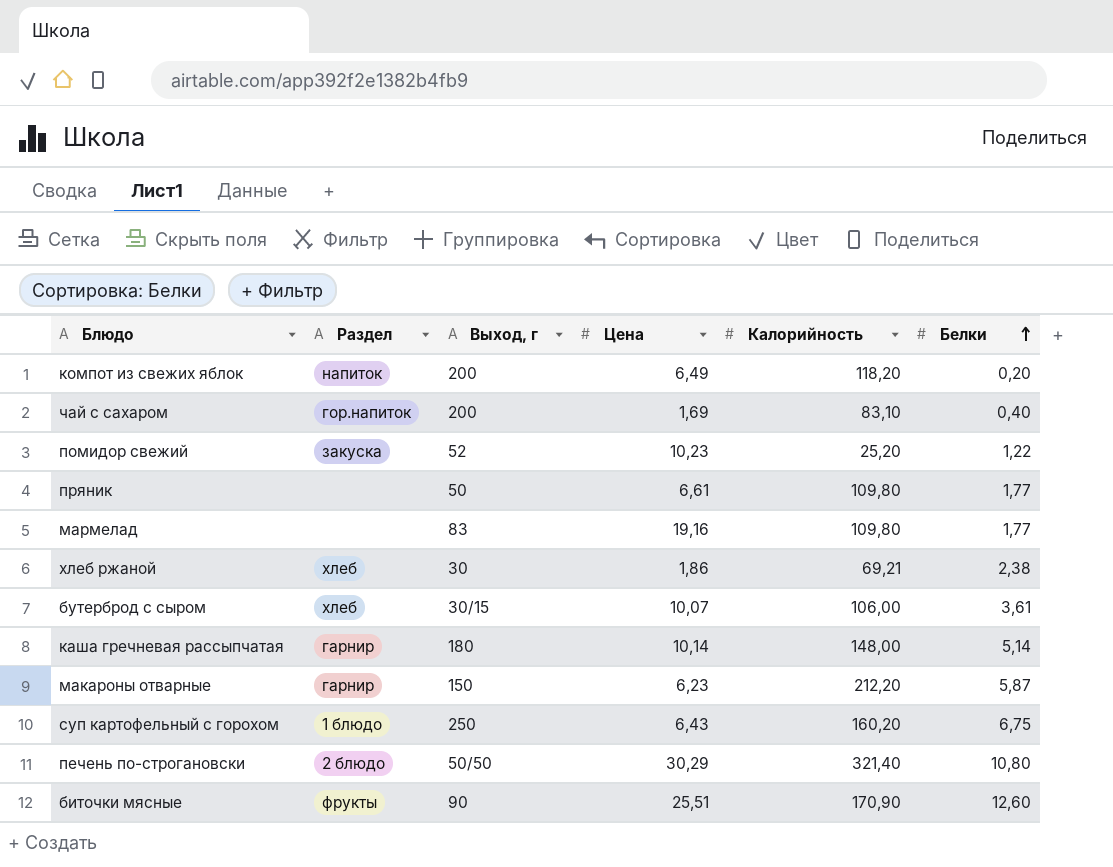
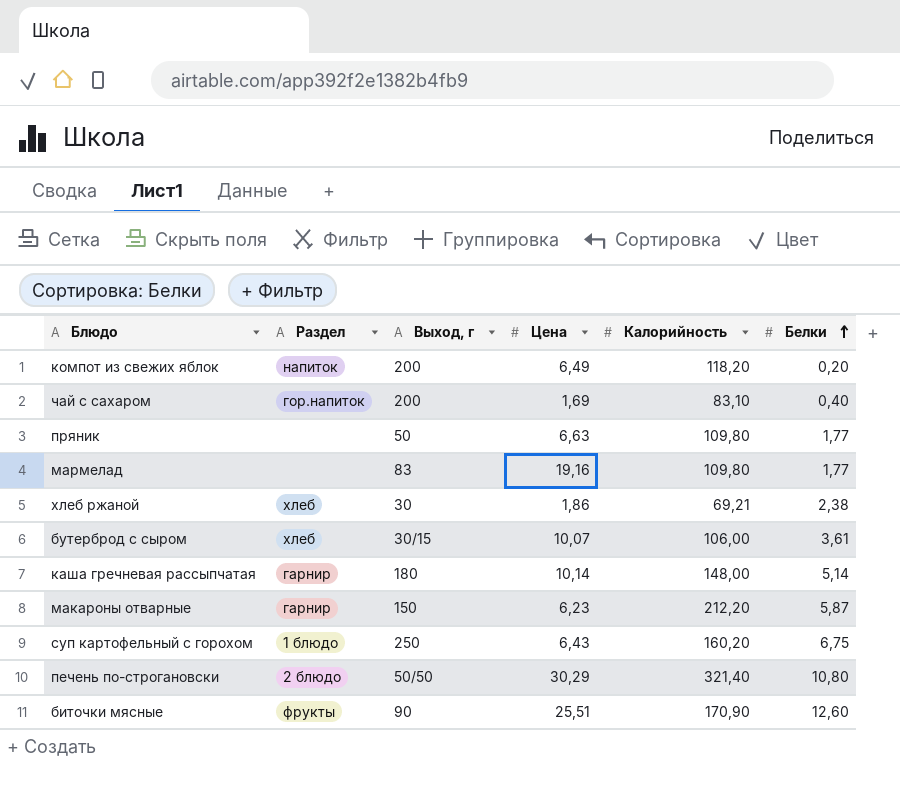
row помидор свежий: закуска | 52 | 10,23 | 25,20 | 1,22 -> none
пряник | Цена: 6,61 -> 6,63

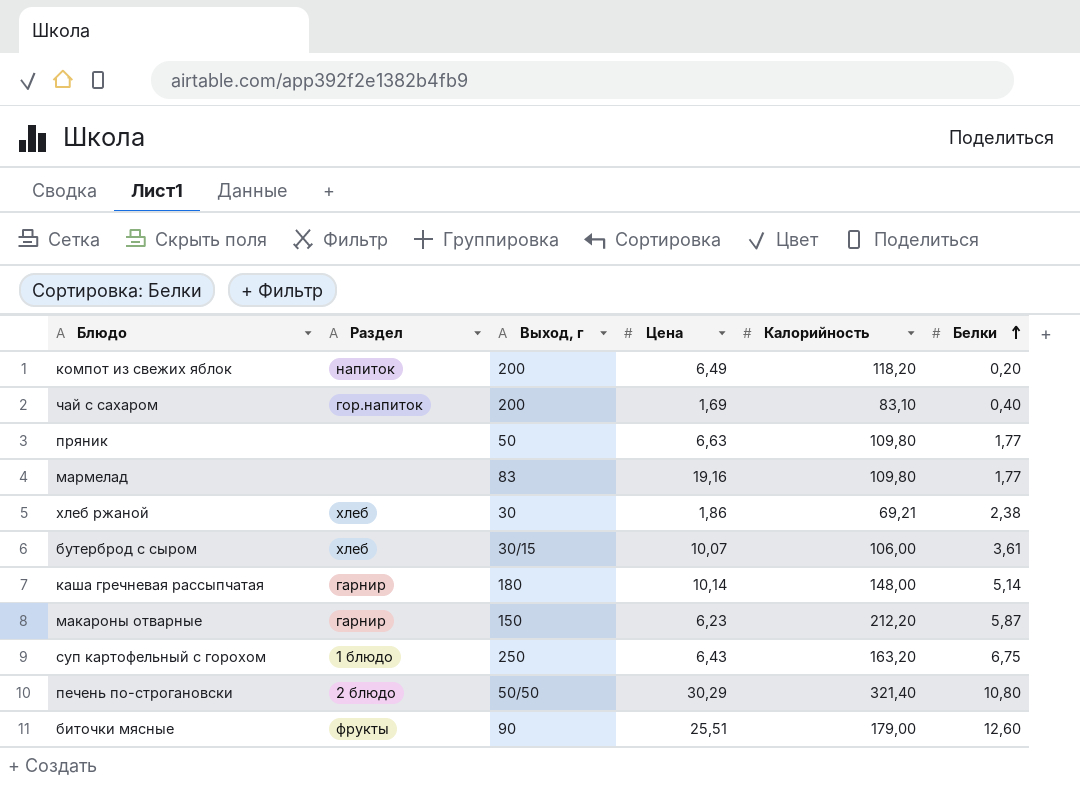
суп картофельный с горохом | Калорийность: 160,20 -> 163,20
биточки мясные | Калорийность: 170,90 -> 179,00

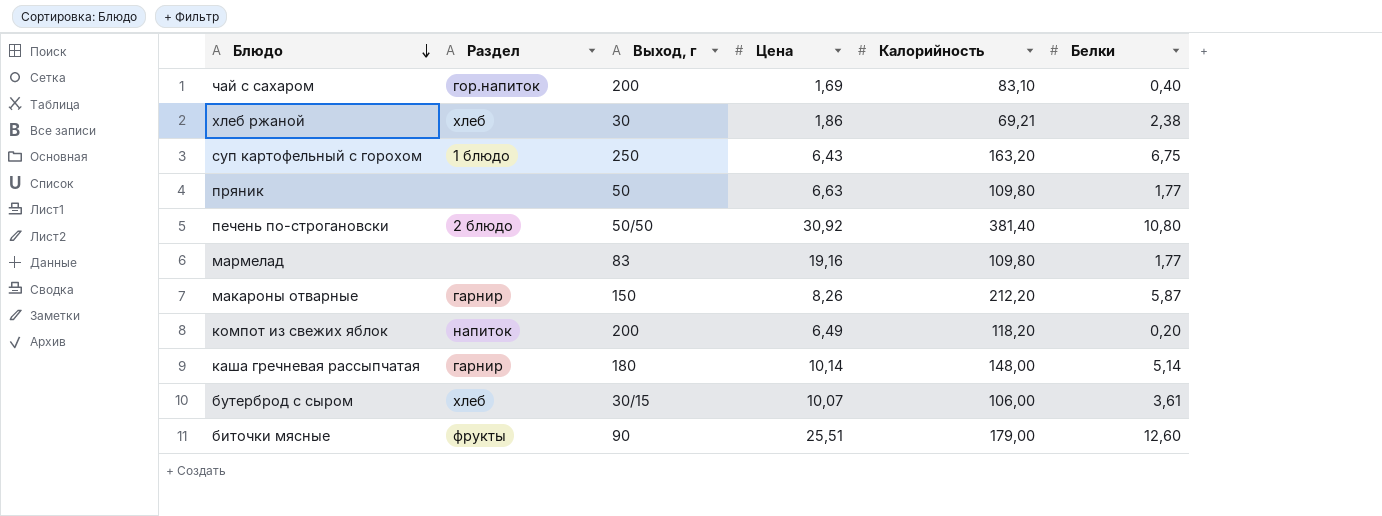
row order: Белки ascending -> Блюдо descending
печень по-строгановски | Цена: 30,29 -> 30,92
печень по-строгановски | Калорийность: 321,40 -> 381,40
макароны отварные | Цена: 6,23 -> 8,26

